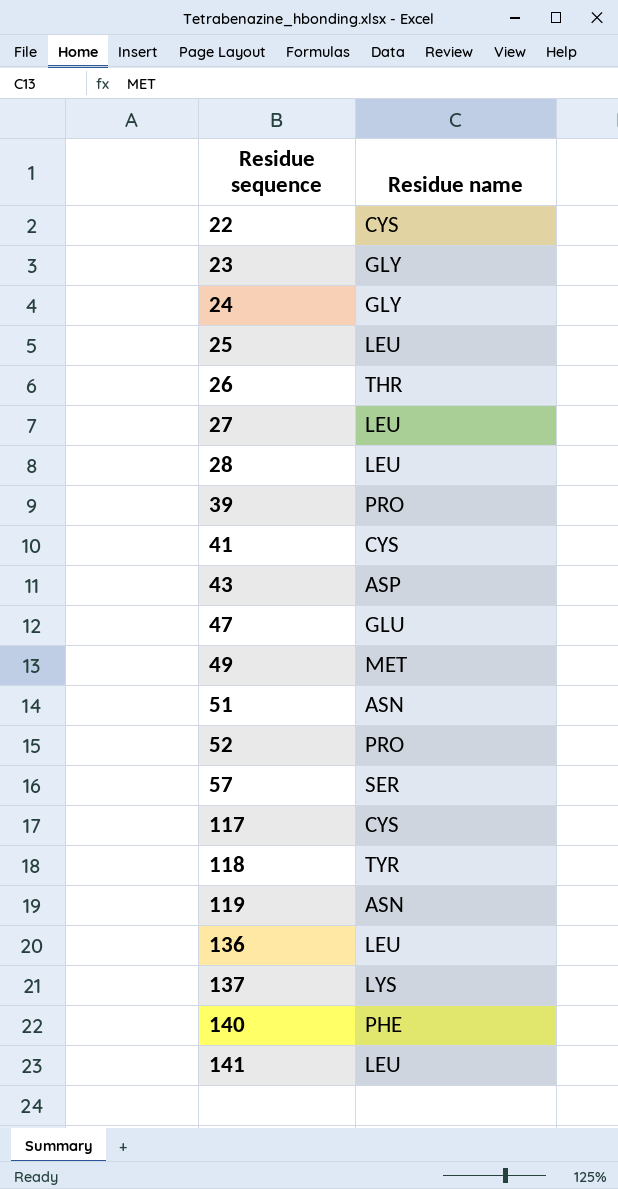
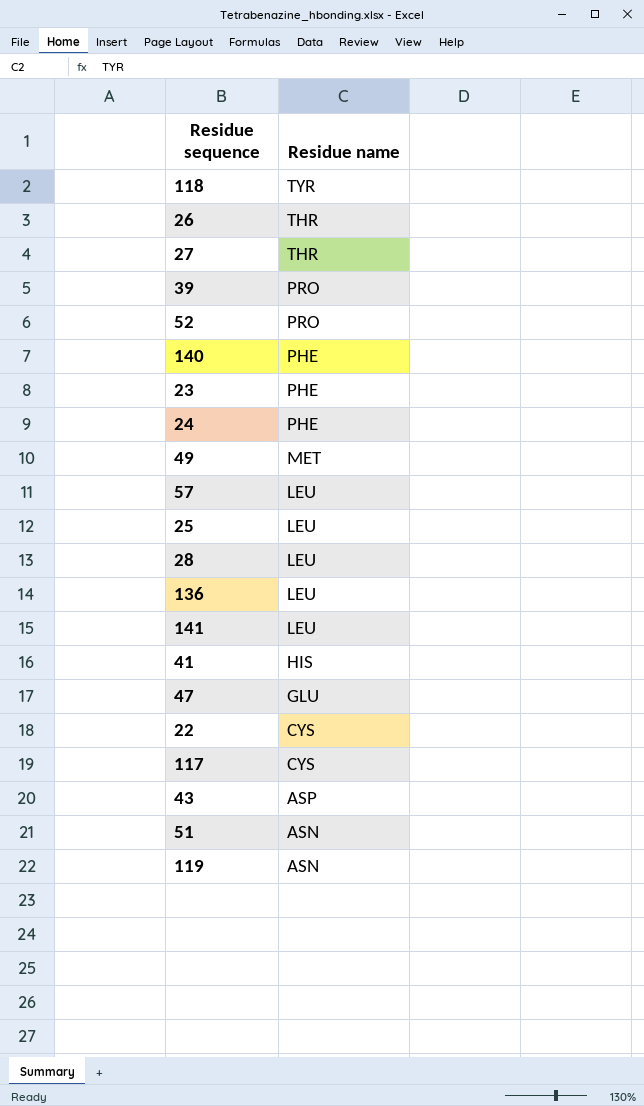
row order: Residue sequence ascending -> Residue name descending
row 137: LYS -> none
27 | Residue name: LEU -> THR
23 | Residue name: GLY -> PHE
24 | Residue name: GLY -> PHE
57 | Residue name: SER -> LEU
41 | Residue name: CYS -> HIS

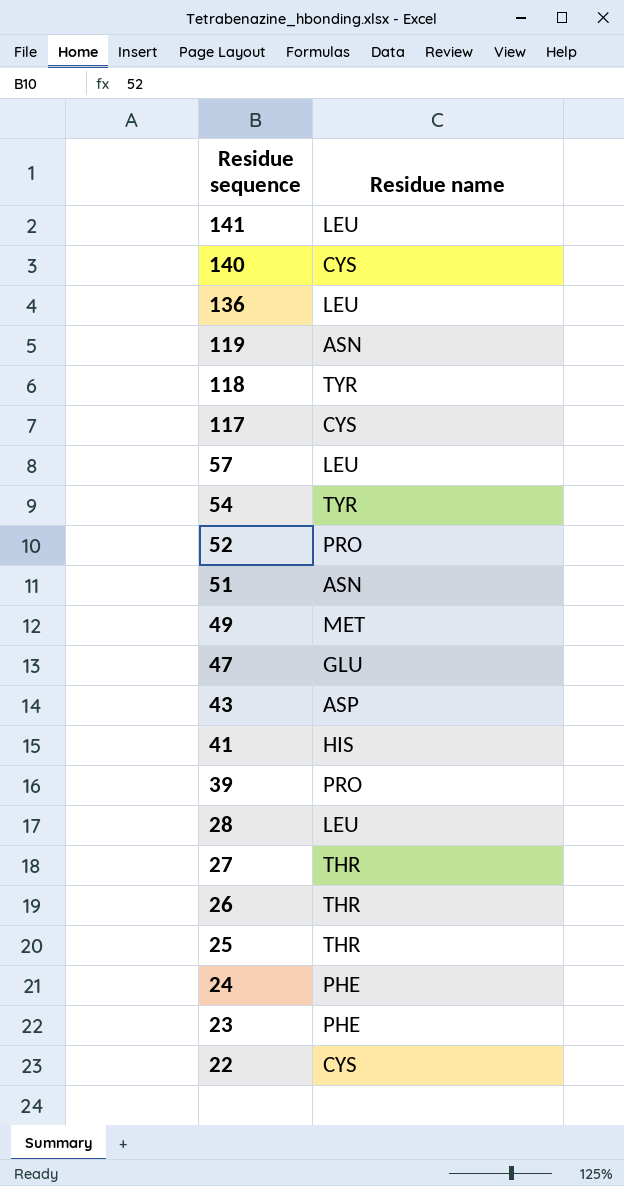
row order: Residue name descending -> Residue sequence descending
140 | Residue name: PHE -> CYS
row 54: none -> TYR
25 | Residue name: LEU -> THR

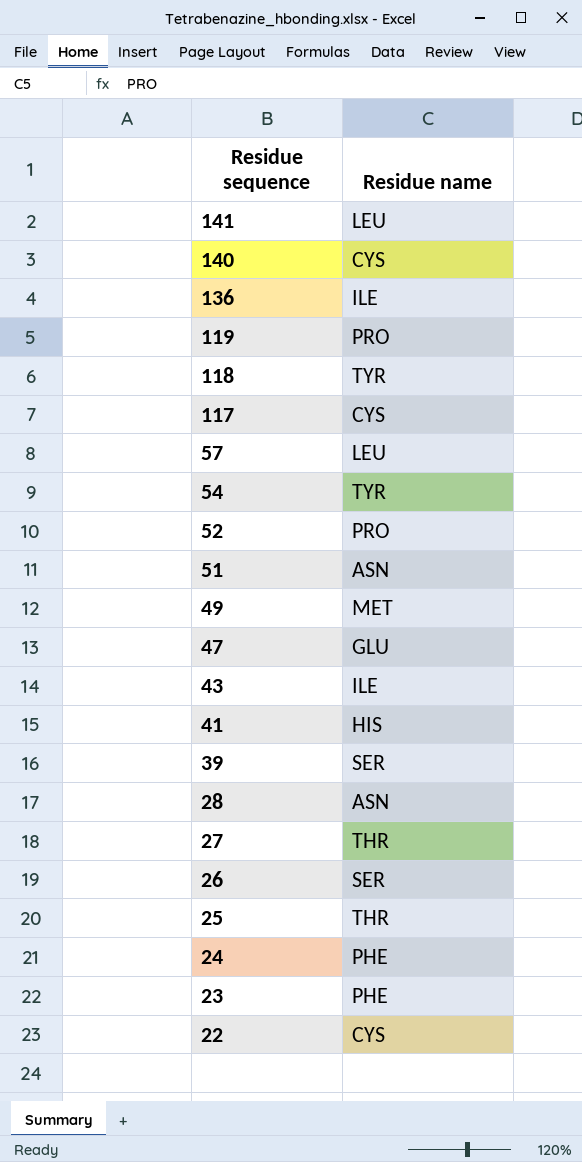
136 | Residue name: LEU -> ILE
119 | Residue name: ASN -> PRO
43 | Residue name: ASP -> ILE
39 | Residue name: PRO -> SER
28 | Residue name: LEU -> ASN
26 | Residue name: THR -> SER

